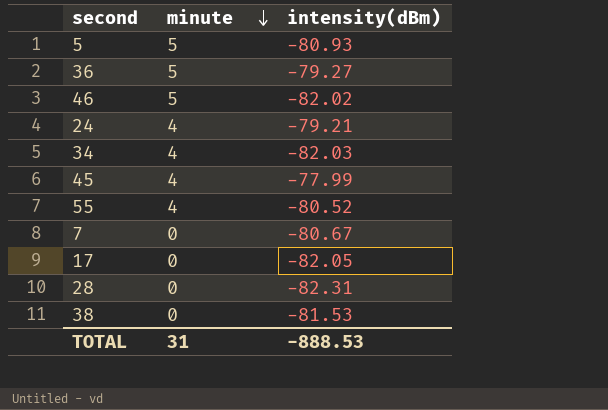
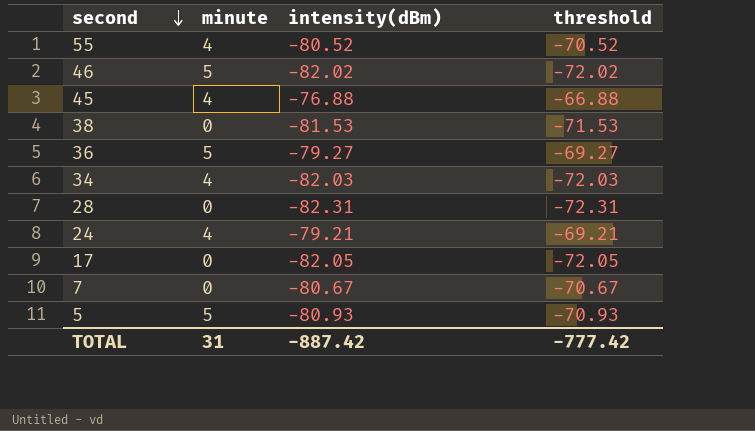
row order: minute descending -> second descending
column threshold | formula: none -> [intensity(dBm)] + 10
45 | intensity(dBm): -77.99 -> -76.88
TOTAL | intensity(dBm): -888.53 -> -887.42

